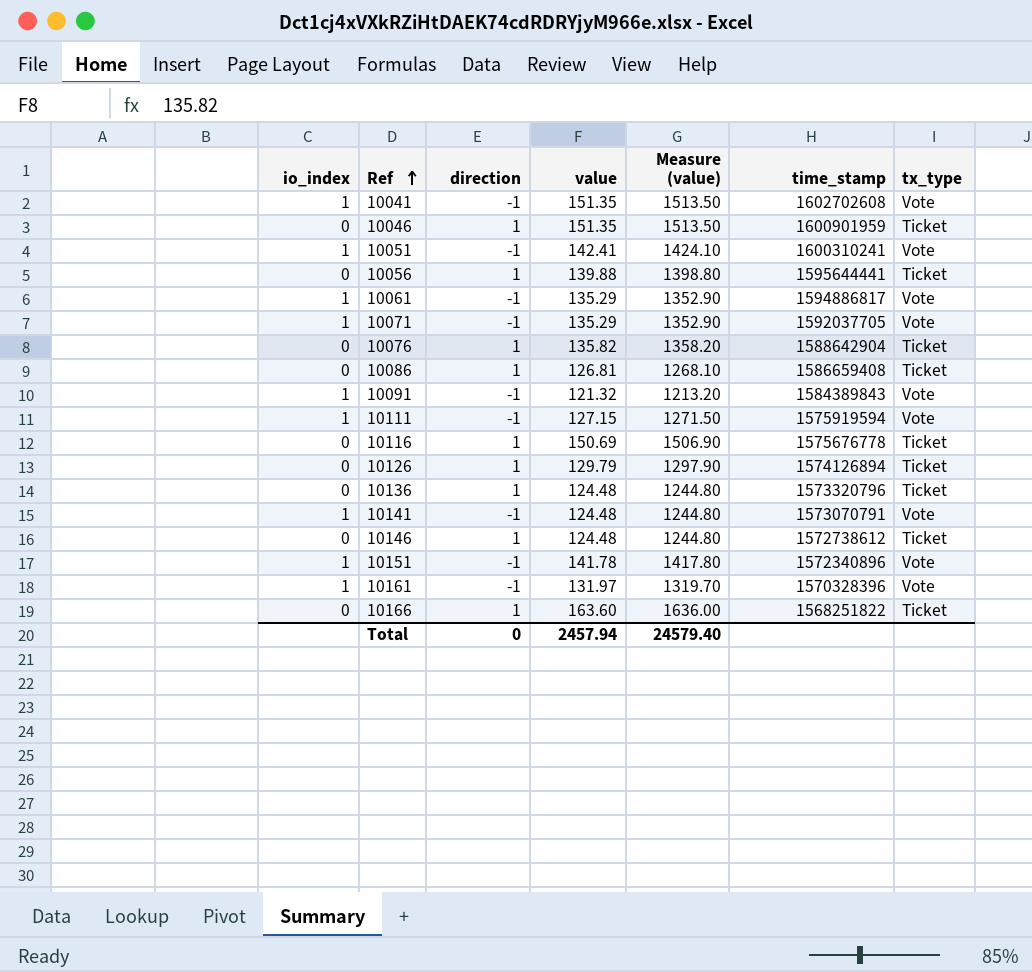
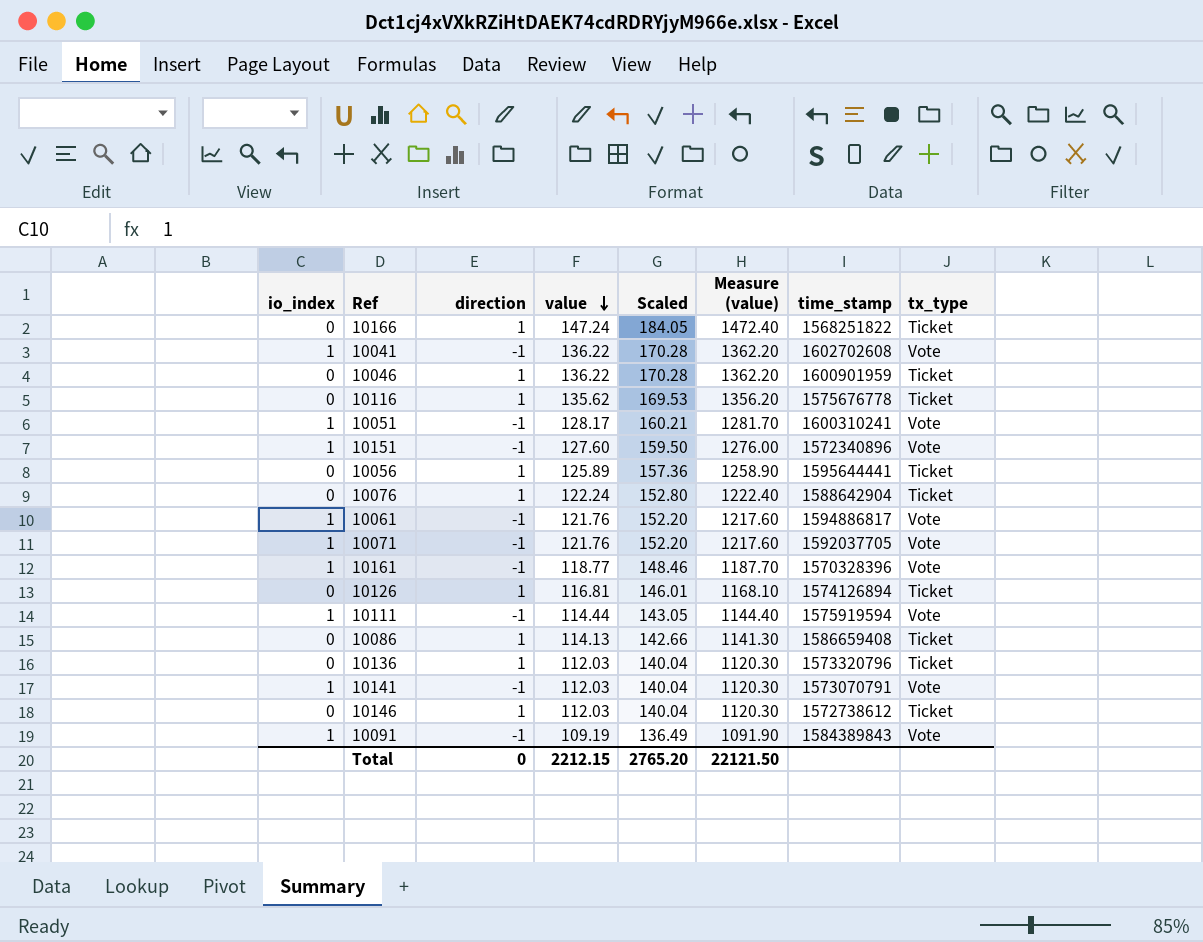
row order: Ref ascending -> value descending
column Scaled | formula: none -> [value] * 1.25
10166 | value: 163.60 -> 147.24
10166 | Measure (value): 1636.00 -> 1472.40
10041 | value: 151.35 -> 136.22
10041 | Measure (value): 1513.50 -> 1362.20
10046 | value: 151.35 -> 136.22
10046 | Measure (value): 1513.50 -> 1362.20
10116 | value: 150.69 -> 135.62
10116 | Measure (value): 1506.90 -> 1356.20
10051 | value: 142.41 -> 128.17
10051 | Measure (value): 1424.10 -> 1281.70
10151 | value: 141.78 -> 127.60
10151 | Measure (value): 1417.80 -> 1276.00
10056 | value: 139.88 -> 125.89
10056 | Measure (value): 1398.80 -> 1258.90
10076 | value: 135.82 -> 122.24
10076 | Measure (value): 1358.20 -> 1222.40
10061 | value: 135.29 -> 121.76
10061 | Measure (value): 1352.90 -> 1217.60
10071 | value: 135.29 -> 121.76
10071 | Measure (value): 1352.90 -> 1217.60
10161 | value: 131.97 -> 118.77
10161 | Measure (value): 1319.70 -> 1187.70
10126 | value: 129.79 -> 116.81
10126 | Measure (value): 1297.90 -> 1168.10
10111 | value: 127.15 -> 114.44
10111 | Measure (value): 1271.50 -> 1144.40
10086 | value: 126.81 -> 114.13
10086 | Measure (value): 1268.10 -> 1141.30
10136 | value: 124.48 -> 112.03
10136 | Measure (value): 1244.80 -> 1120.30
10141 | value: 124.48 -> 112.03
10141 | Measure (value): 1244.80 -> 1120.30
10146 | value: 124.48 -> 112.03
10146 | Measure (value): 1244.80 -> 1120.30
10091 | value: 121.32 -> 109.19
10091 | Measure (value): 1213.20 -> 1091.90
Total | value: 2457.94 -> 2212.15
Total | Measure (value): 24579.40 -> 22121.50

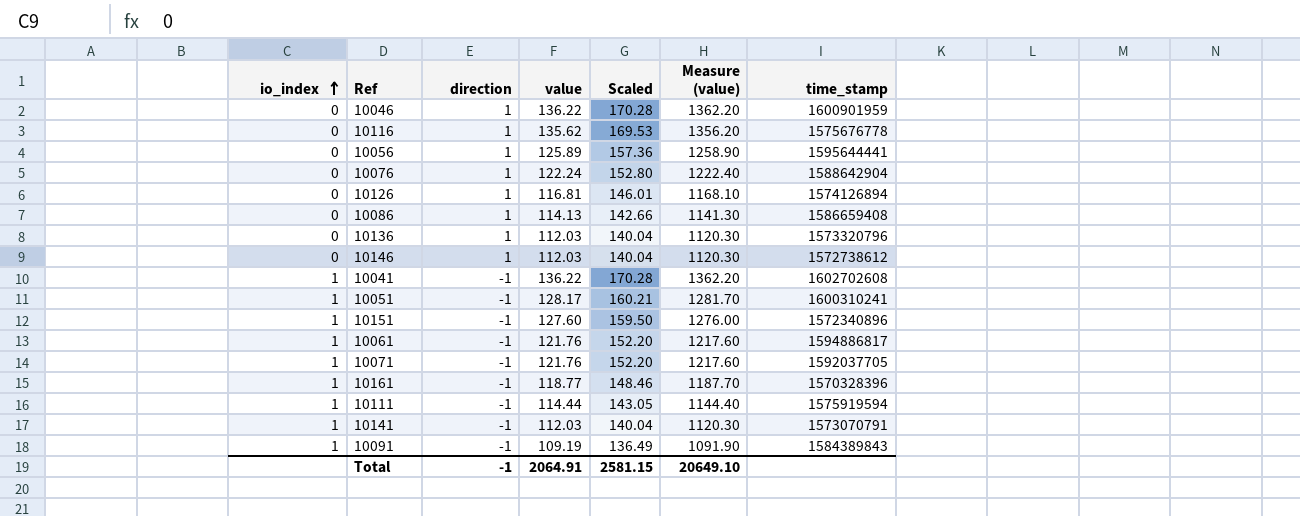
row order: value descending -> io_index ascending
column tx_type | position: 8 -> none
row 10166: 0 | 1 | 147.24 | 184.05 | 1472.40 | 1568251822 | Ticket -> none
Total | direction: 0 -> -1
Total | value: 2212.15 -> 2064.91
Total | Scaled: 2765.20 -> 2581.15
Total | Measure (value): 22121.50 -> 20649.10

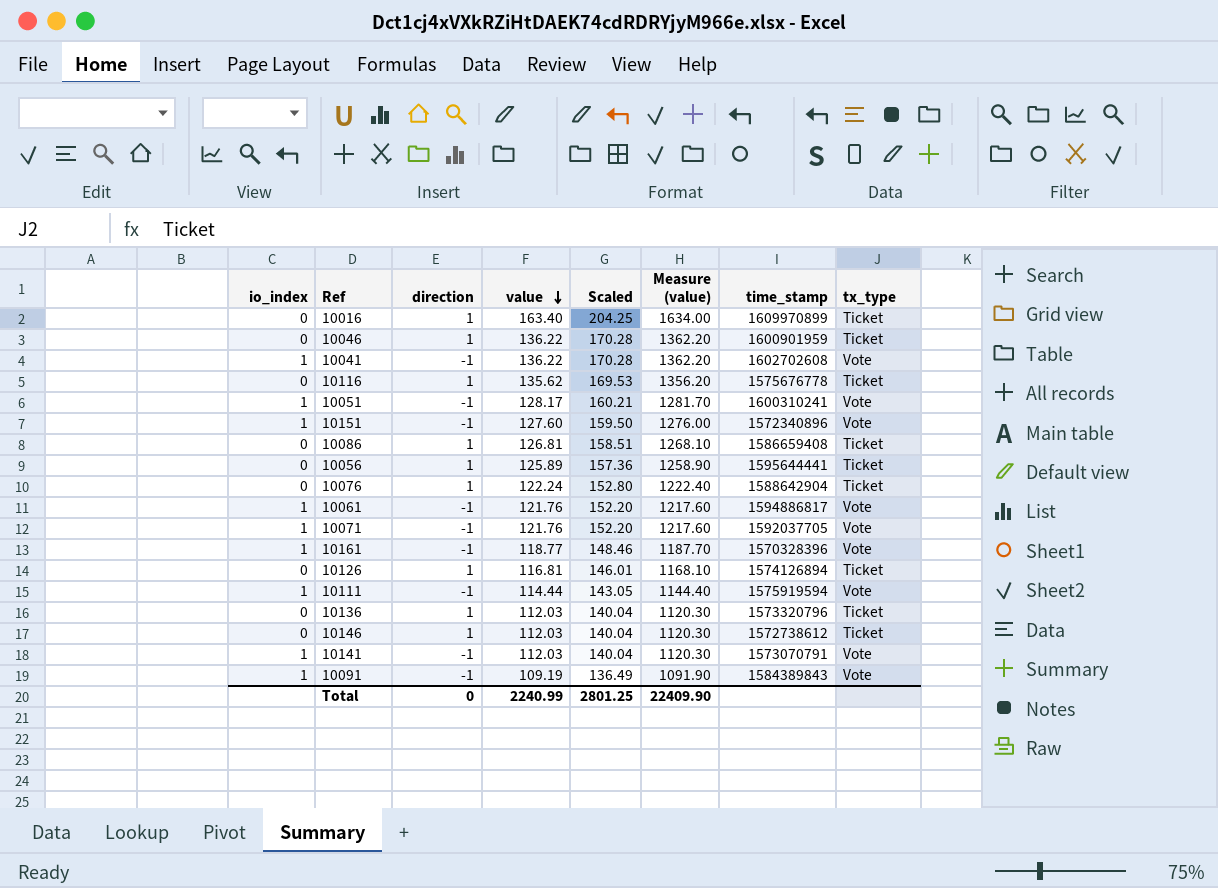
row order: io_index ascending -> value descending
column tx_type | position: none -> 8
row 10016: none -> 0 | 1 | 163.40 | 204.25 | 1634.00 | 1609970899 | Ticket
10086 | value: 114.13 -> 126.81
10086 | Scaled: 142.66 -> 158.51
10086 | Measure (value): 1141.30 -> 1268.10
Total | direction: -1 -> 0
Total | value: 2064.91 -> 2240.99
Total | Scaled: 2581.15 -> 2801.25
Total | Measure (value): 20649.10 -> 22409.90

